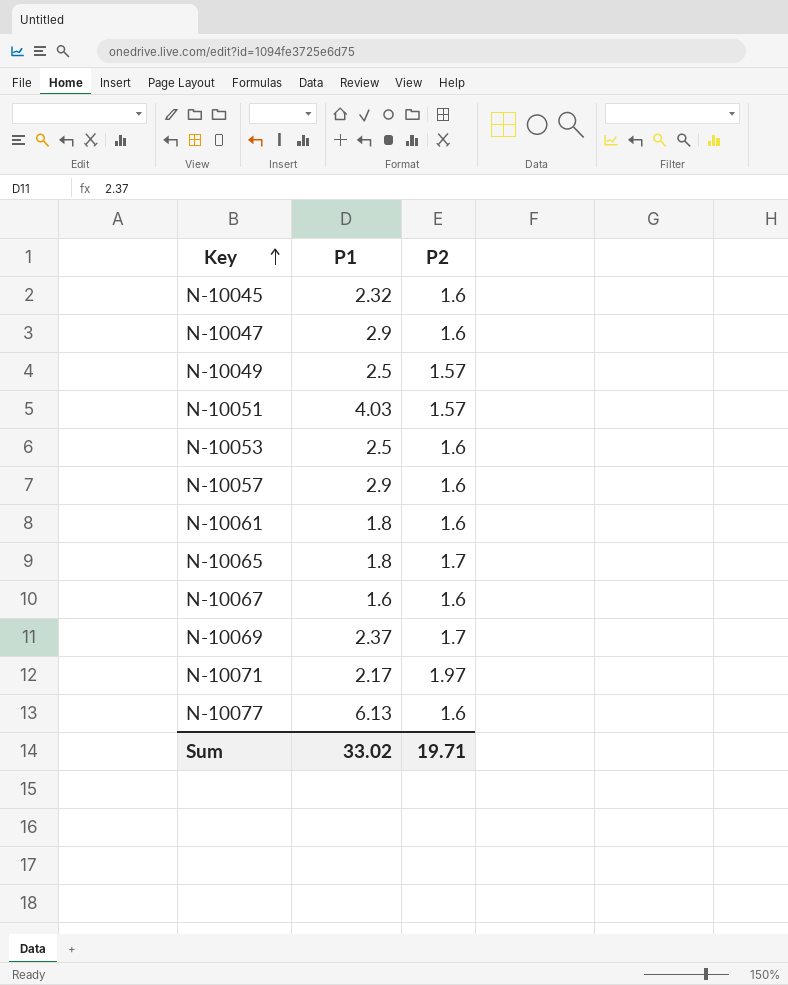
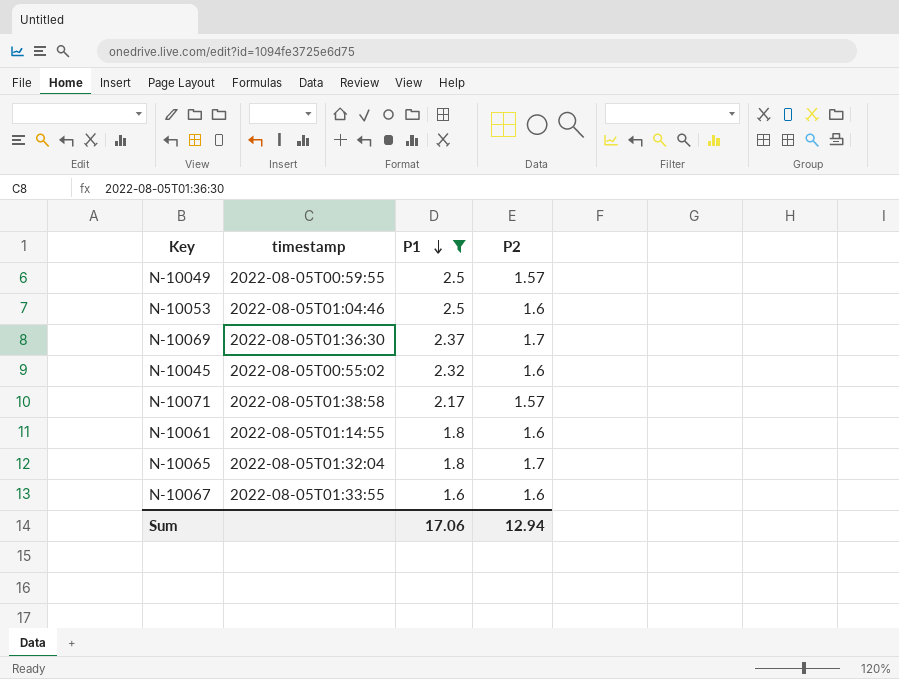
filter: none -> P1 <= 2.5
row order: Key ascending -> P1 descending
column timestamp | position: none -> 2
N-10071 | P2: 1.97 -> 1.57
Sum | P1: 33.02 -> 17.06
Sum | P2: 19.71 -> 12.94

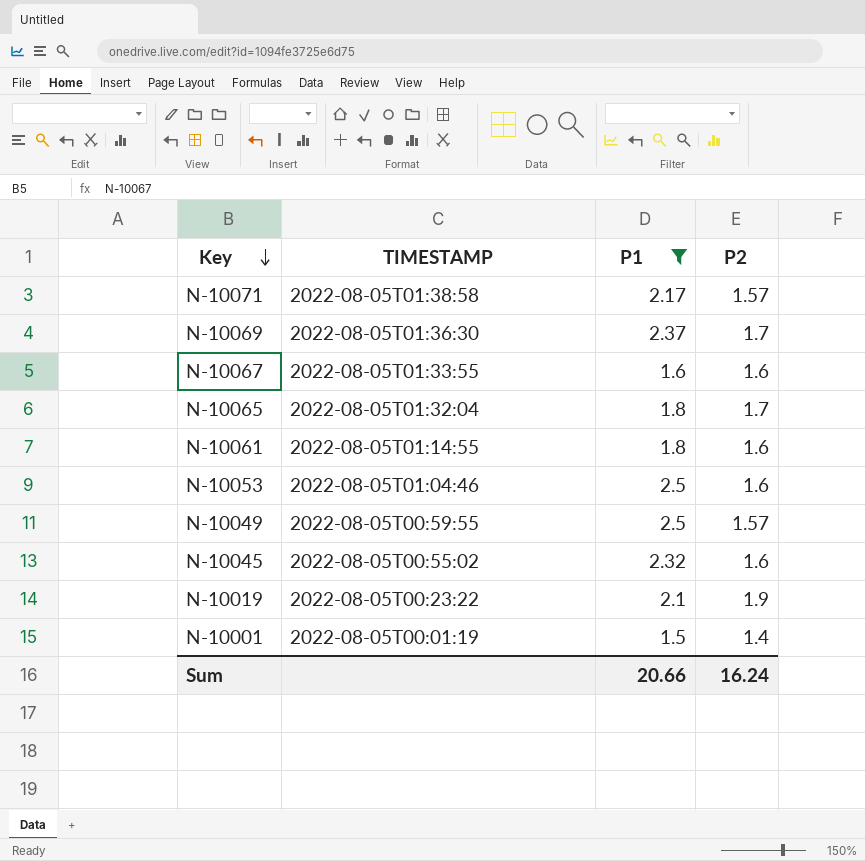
row order: P1 descending -> Key descending
column name: timestamp -> TIMESTAMP
row N-10019: none -> 2022-08-05T00:23:22 | 2.1 | 1.9
row N-10001: none -> 2022-08-05T00:01:19 | 1.5 | 1.4
Sum | P1: 17.06 -> 20.66
Sum | P2: 12.94 -> 16.24

